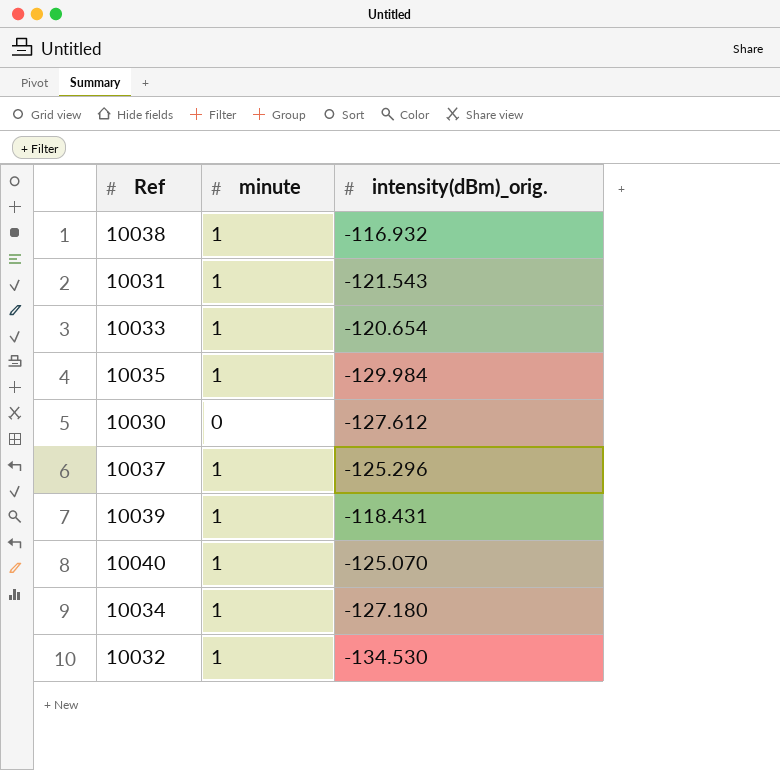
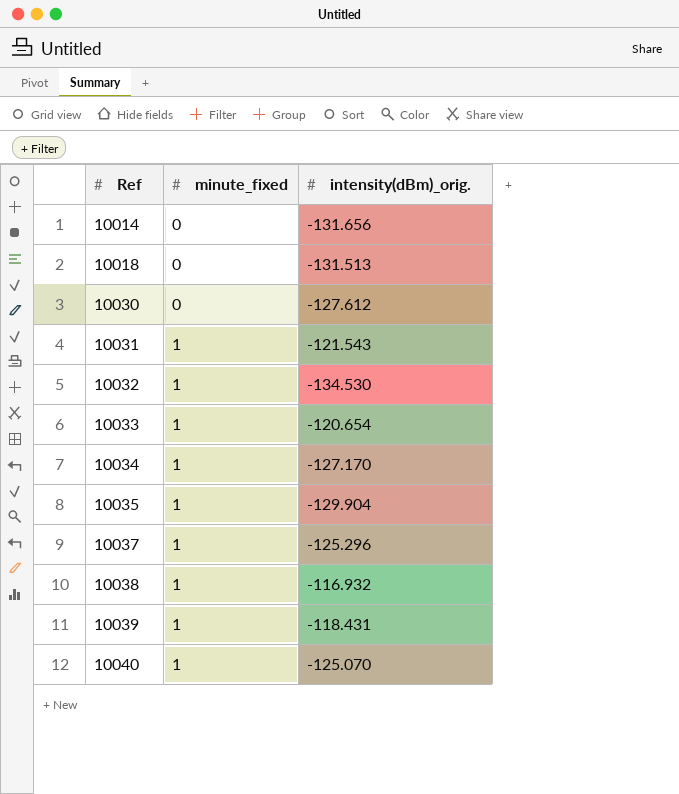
row order: none -> Ref ascending
column name: minute -> minute_fixed
row 10014: none -> 0 | -131.656
row 10018: none -> 0 | -131.513
10034 | intensity(dBm)_orig.: -127.180 -> -127.170
10035 | intensity(dBm)_orig.: -129.984 -> -129.904

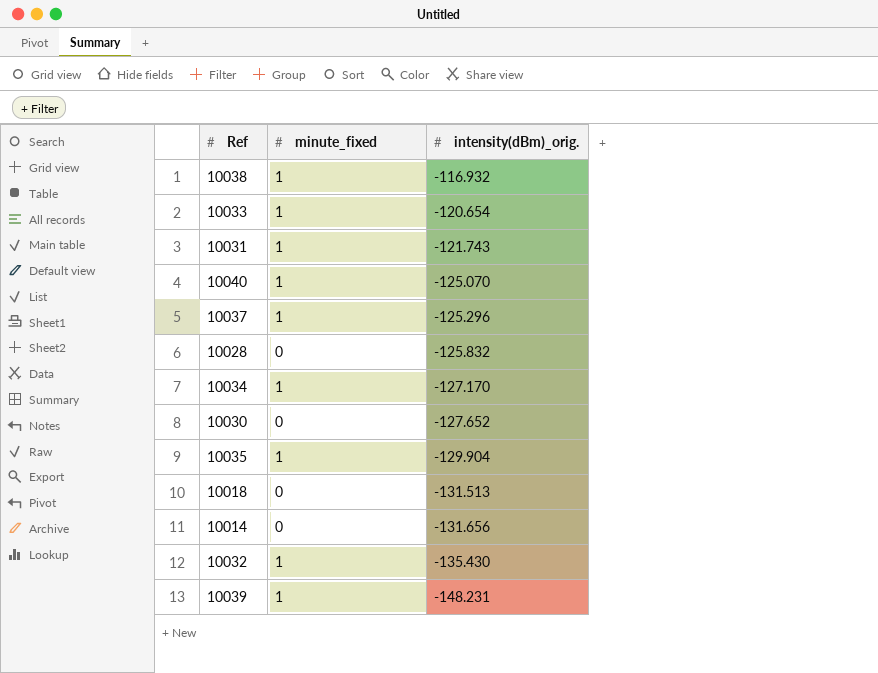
row order: Ref ascending -> intensity(dBm)_orig. descending
10031 | intensity(dBm)_orig.: -121.543 -> -121.743
row 10028: none -> 0 | -125.832
10030 | intensity(dBm)_orig.: -127.612 -> -127.652
10032 | intensity(dBm)_orig.: -134.530 -> -135.430
10039 | intensity(dBm)_orig.: -118.431 -> -148.231

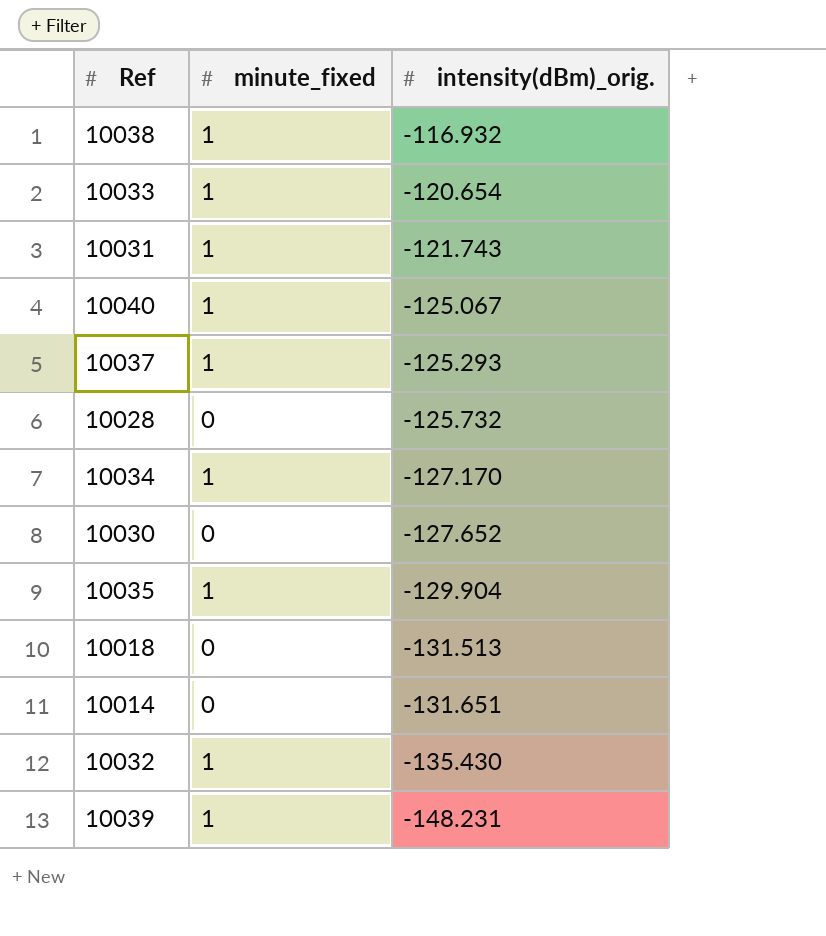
10040 | intensity(dBm)_orig.: -125.070 -> -125.067
10037 | intensity(dBm)_orig.: -125.296 -> -125.293
10028 | intensity(dBm)_orig.: -125.832 -> -125.732
10014 | intensity(dBm)_orig.: -131.656 -> -131.651

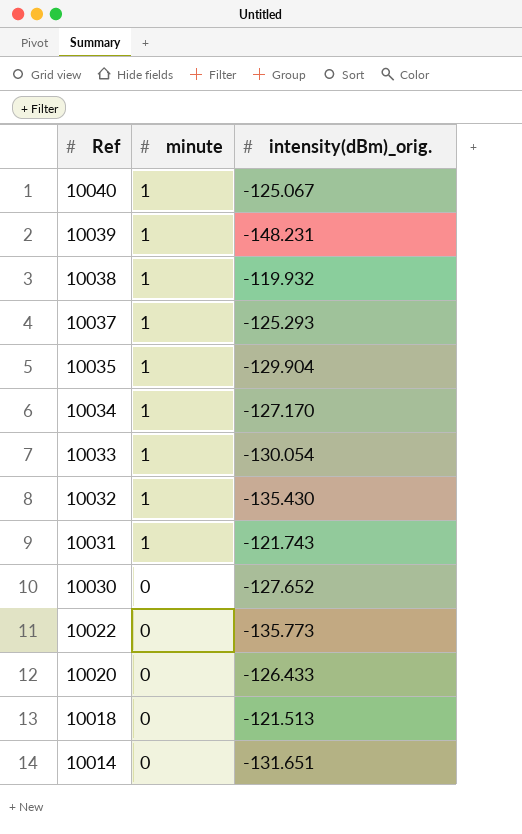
row order: intensity(dBm)_orig. descending -> Ref descending
column name: minute_fixed -> minute
row 10028: 0 | -125.732 -> none
10038 | intensity(dBm)_orig.: -116.932 -> -119.932
10033 | intensity(dBm)_orig.: -120.654 -> -130.054
row 10022: none -> 0 | -135.773
row 10020: none -> 0 | -126.433
10018 | intensity(dBm)_orig.: -131.513 -> -121.513

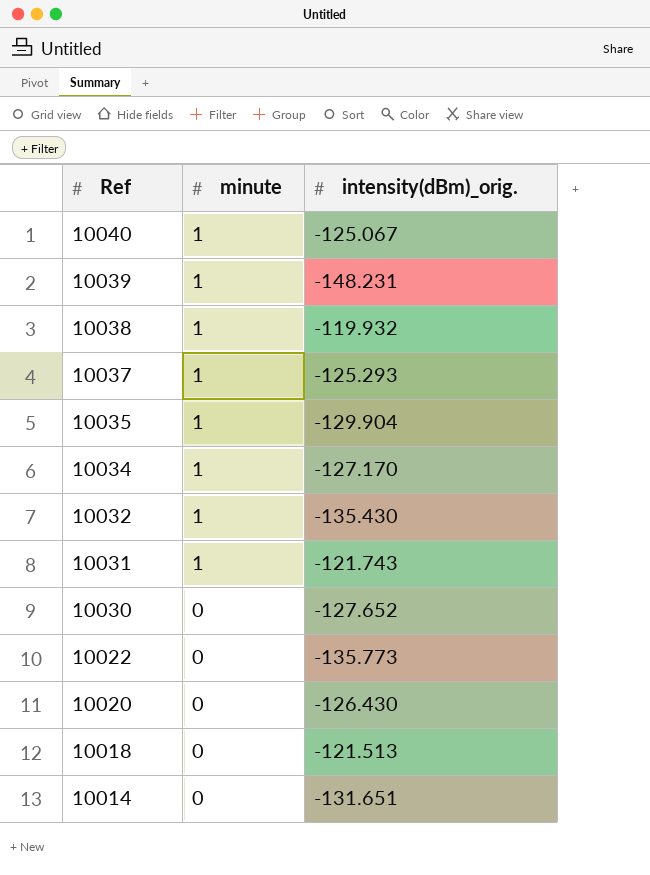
row 10033: 1 | -130.054 -> none
10020 | intensity(dBm)_orig.: -126.433 -> -126.430

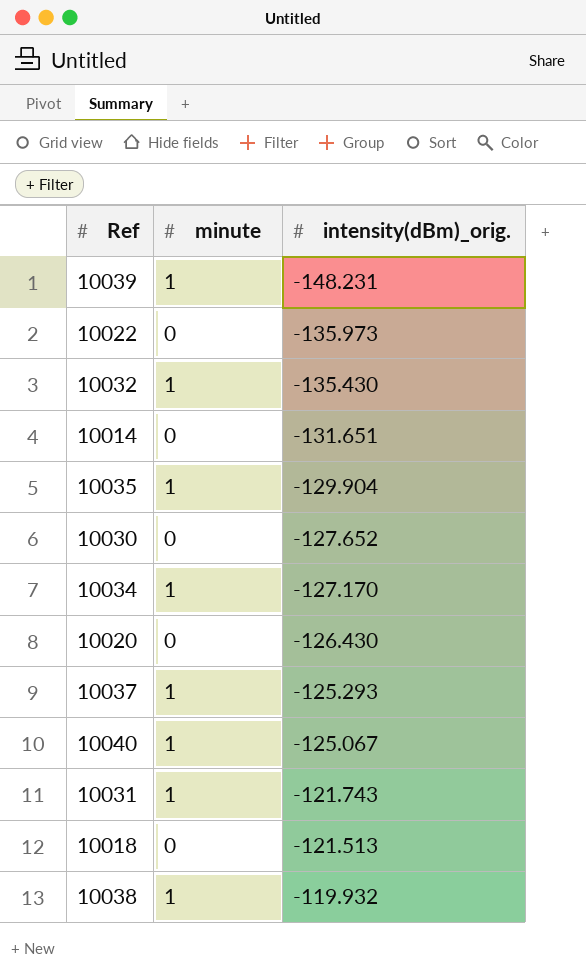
row order: Ref descending -> intensity(dBm)_orig. ascending
10022 | intensity(dBm)_orig.: -135.773 -> -135.973

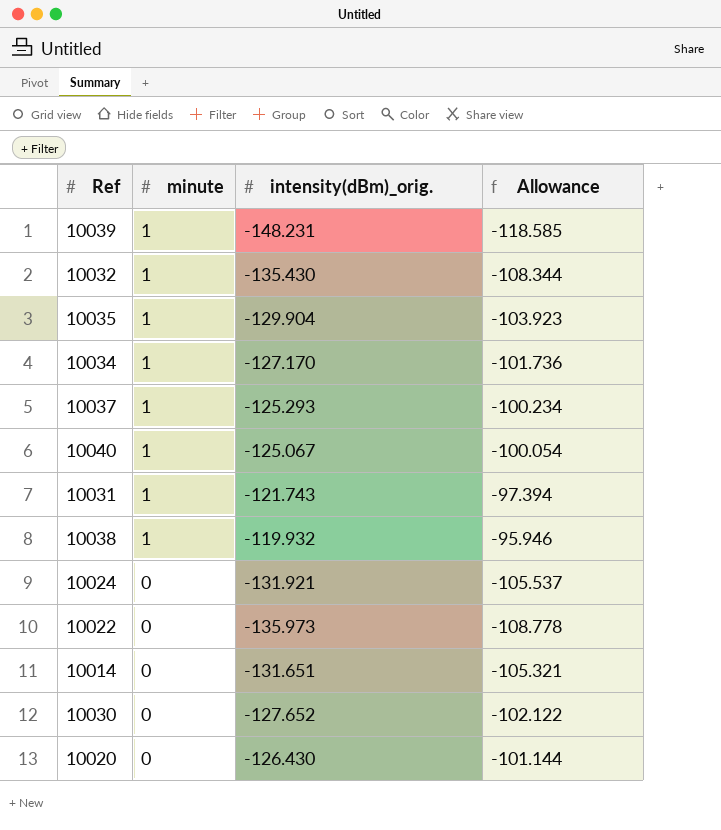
row order: intensity(dBm)_orig. ascending -> minute descending
column Allowance | formula: none -> [intensity(dBm)_orig.] * 0.8
row 10018: 0 | -121.513 -> none
row 10024: none -> 0 | -131.921 | -105.537

